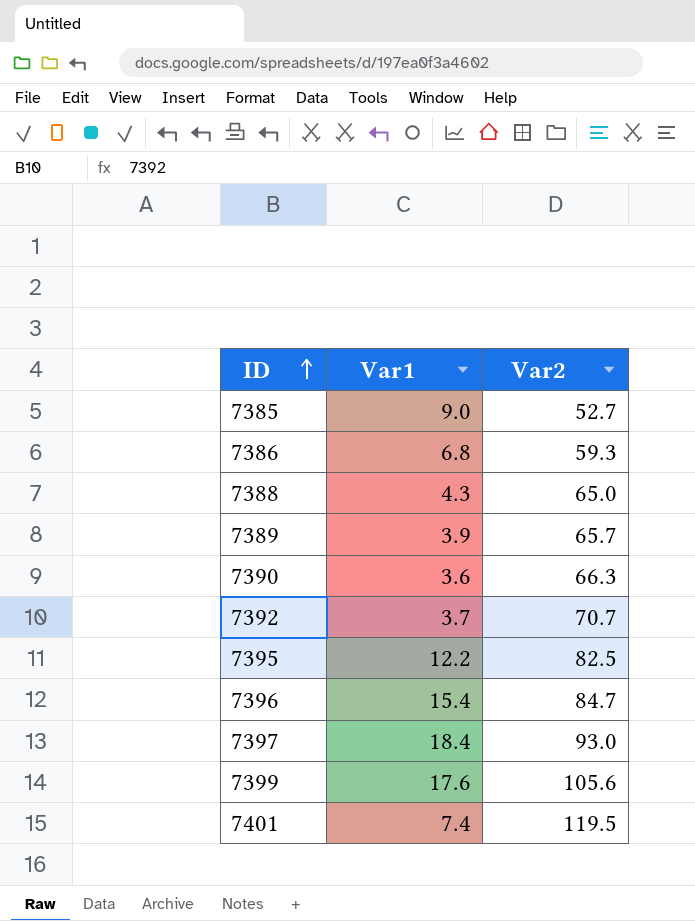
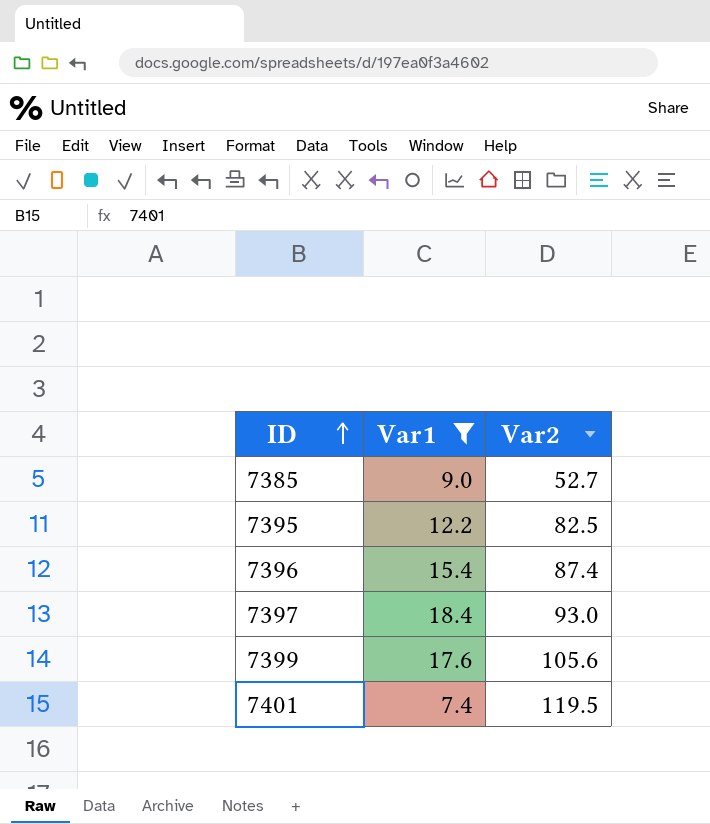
filter: none -> Var1 >= 7.4
7396 | Var2: 84.7 -> 87.4

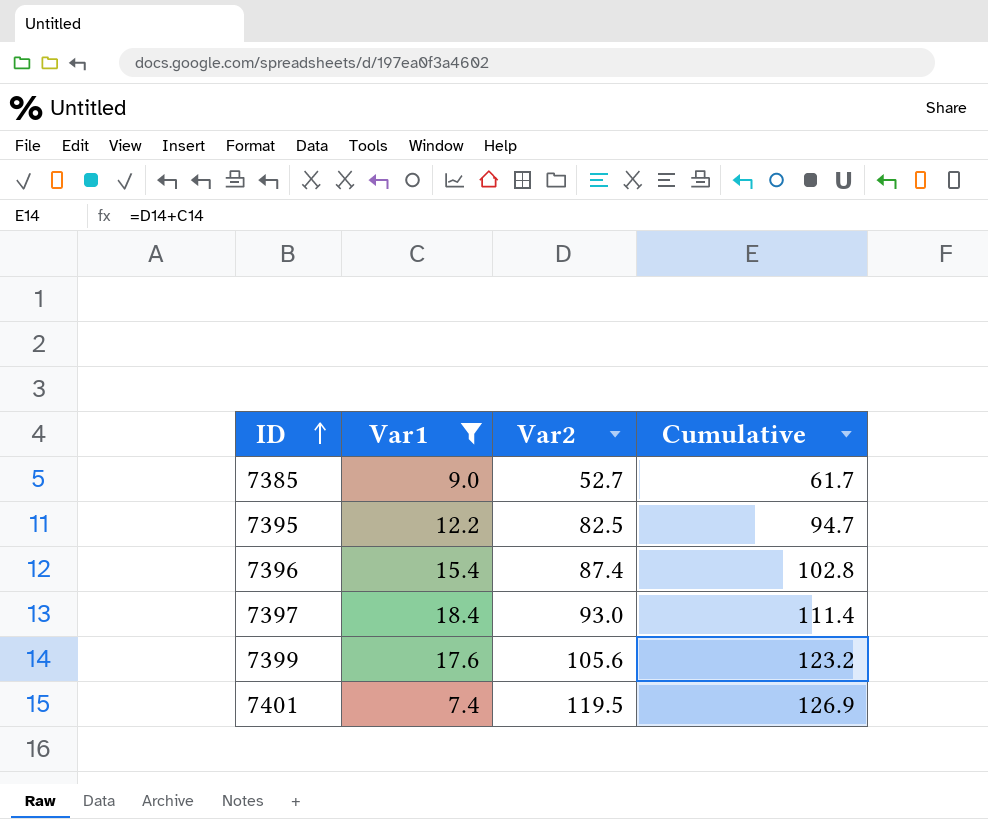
column Cumulative | formula: none -> [Var1] + [Var2]

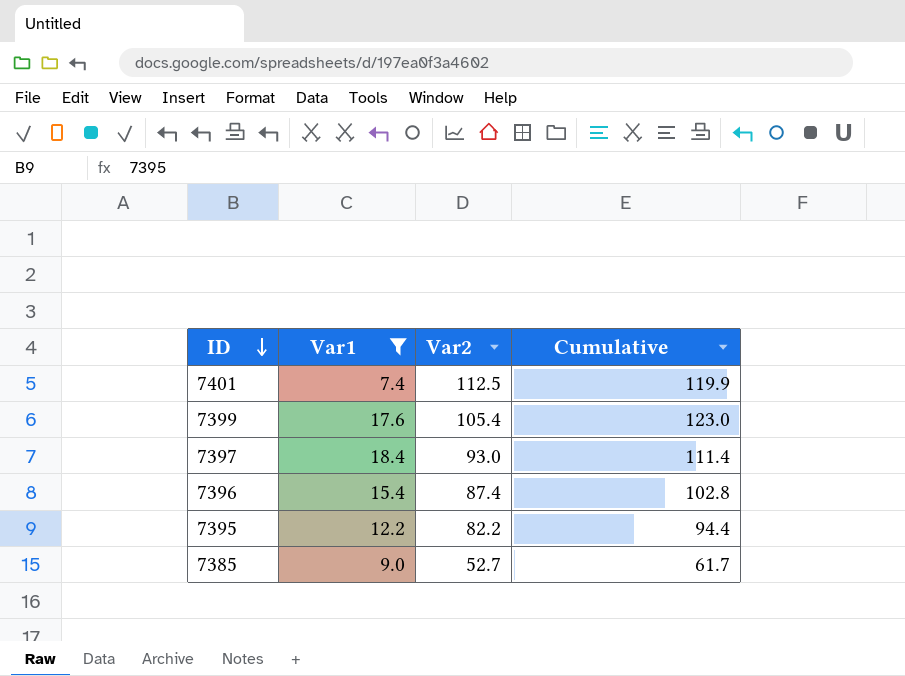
row order: ID ascending -> ID descending
7401 | Var2: 119.5 -> 112.5
7401 | Cumulative: 126.9 -> 119.9
7399 | Var2: 105.6 -> 105.4
7399 | Cumulative: 123.2 -> 123.0
7395 | Var2: 82.5 -> 82.2
7395 | Cumulative: 94.7 -> 94.4

